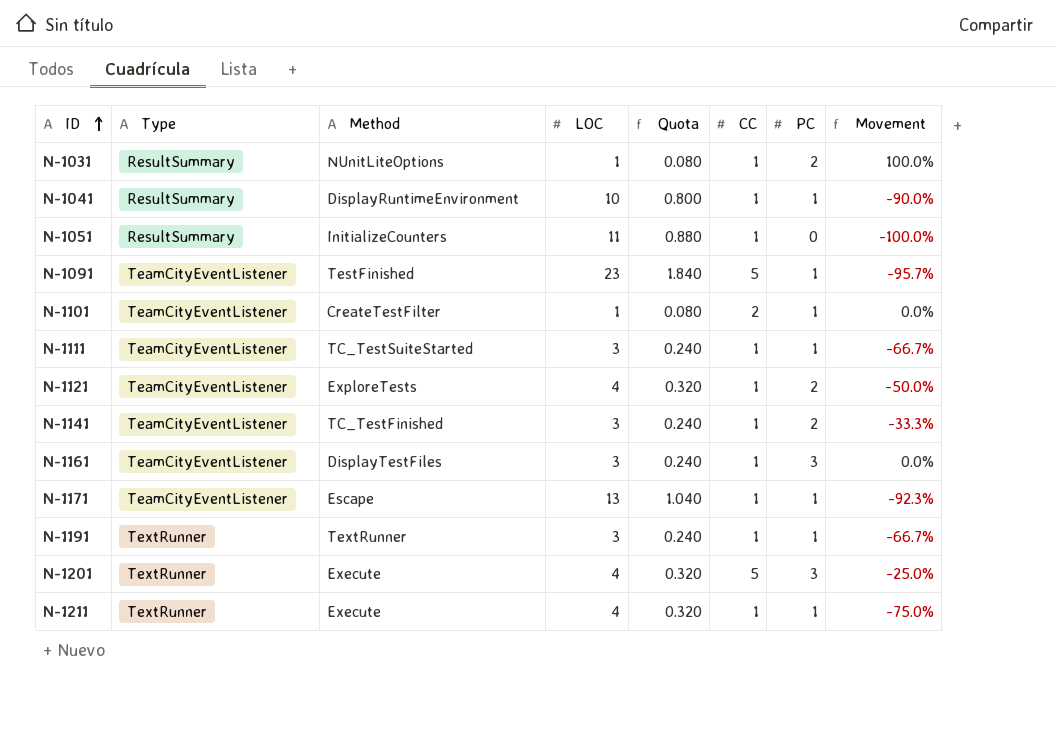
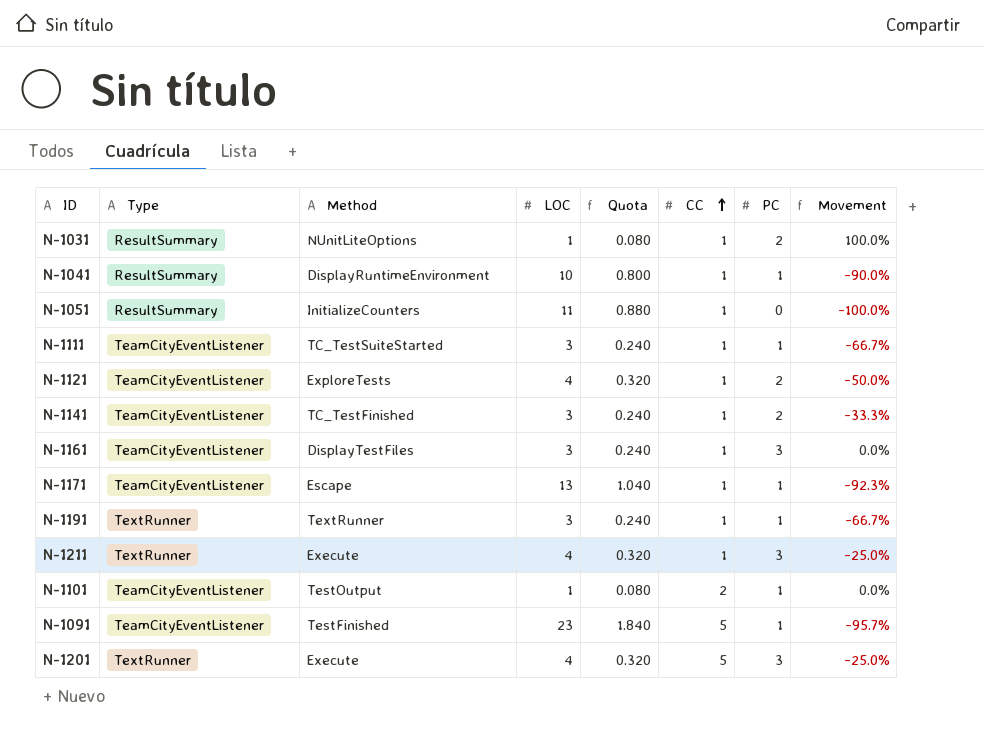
row order: ID ascending -> CC ascending
N-1211 | PC: 1 -> 3
N-1211 | Movement: -75.0% -> -25.0%
N-1101 | Method: CreateTestFilter -> TestOutput

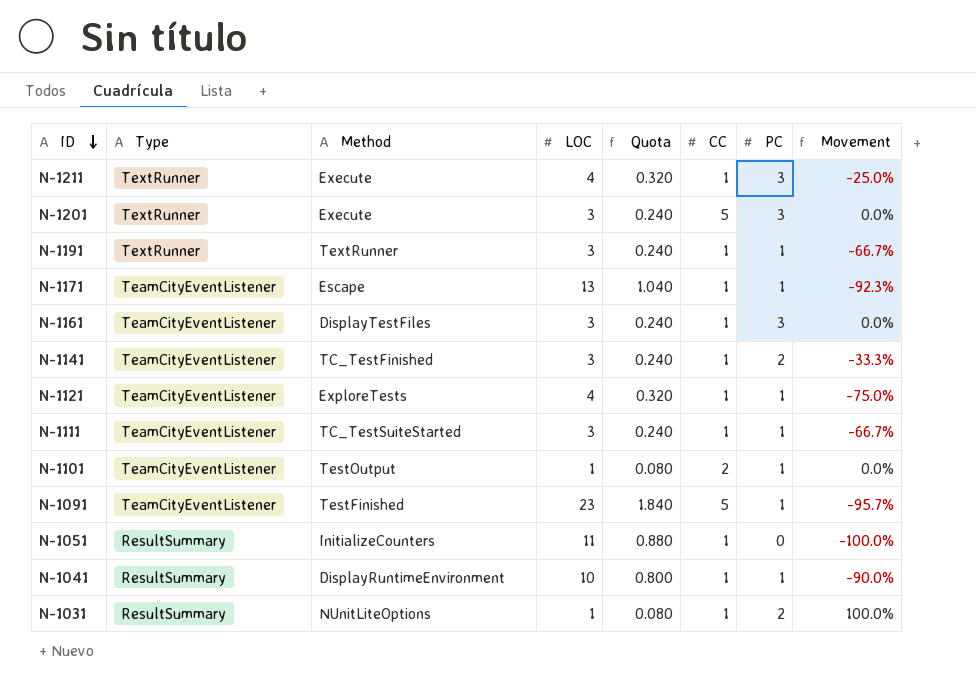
row order: CC ascending -> ID descending
N-1201 | LOC: 4 -> 3
N-1201 | Quota: 0.320 -> 0.240
N-1201 | Movement: -25.0% -> 0.0%
N-1121 | PC: 2 -> 1
N-1121 | Movement: -50.0% -> -75.0%

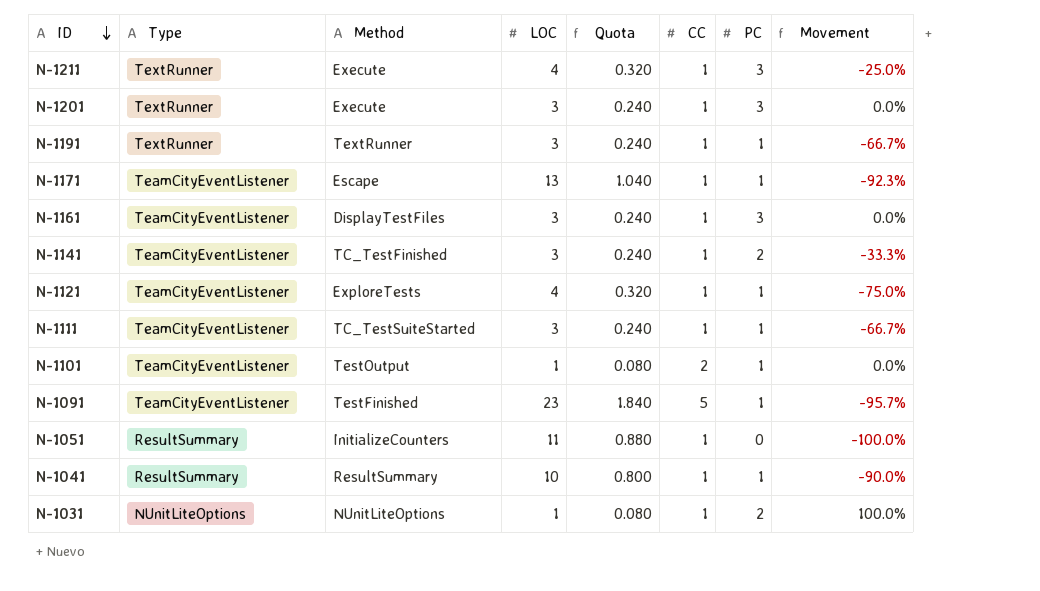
N-1201 | CC: 5 -> 1
N-1041 | Method: DisplayRuntimeEnvironment -> ResultSummary
N-1031 | Type: ResultSummary -> NUnitLiteOptions

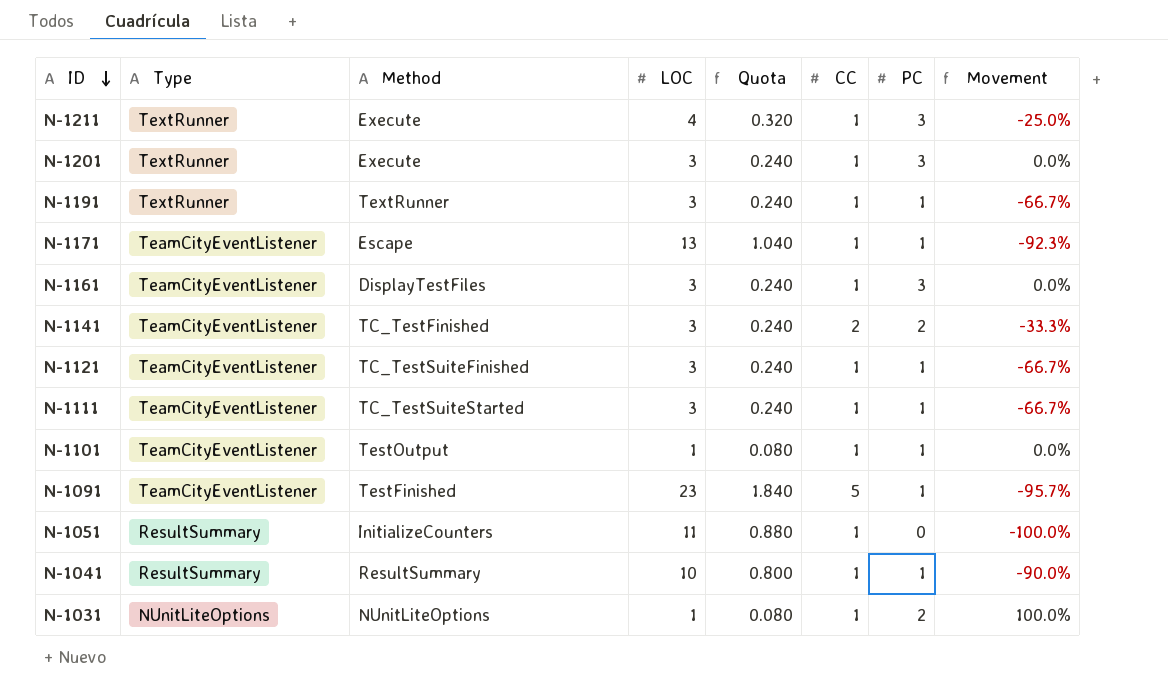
N-1141 | CC: 1 -> 2
N-1121 | Method: ExploreTests -> TC_TestSuiteFinished
N-1121 | LOC: 4 -> 3
N-1121 | Quota: 0.320 -> 0.240
N-1121 | Movement: -75.0% -> -66.7%
N-1101 | CC: 2 -> 1

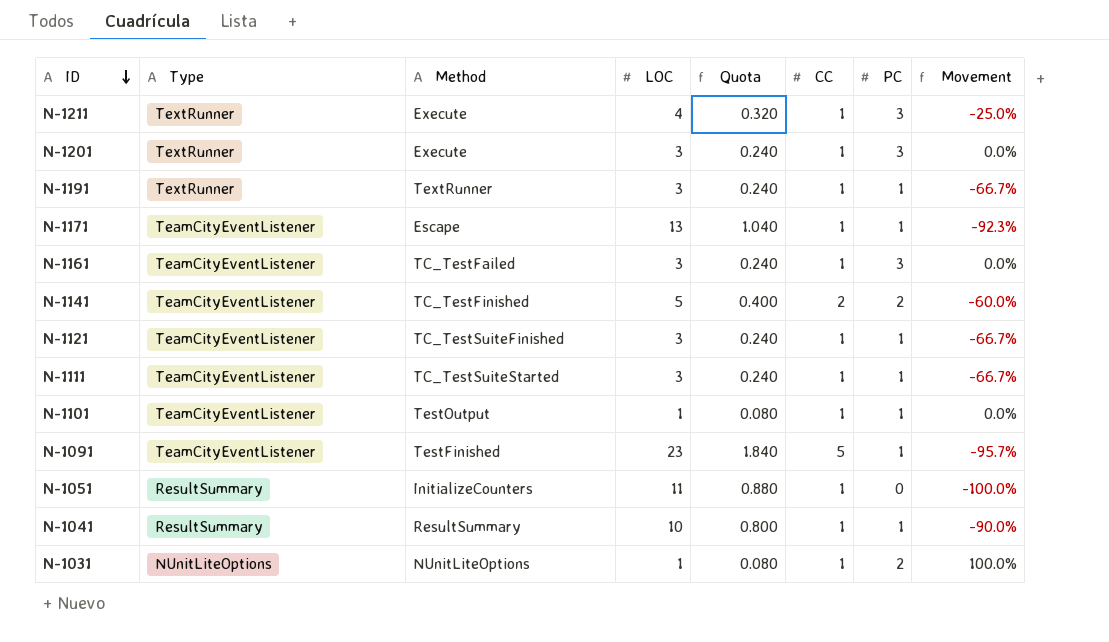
N-1161 | Method: DisplayTestFiles -> TC_TestFailed
N-1141 | LOC: 3 -> 5
N-1141 | Quota: 0.240 -> 0.400
N-1141 | Movement: -33.3% -> -60.0%

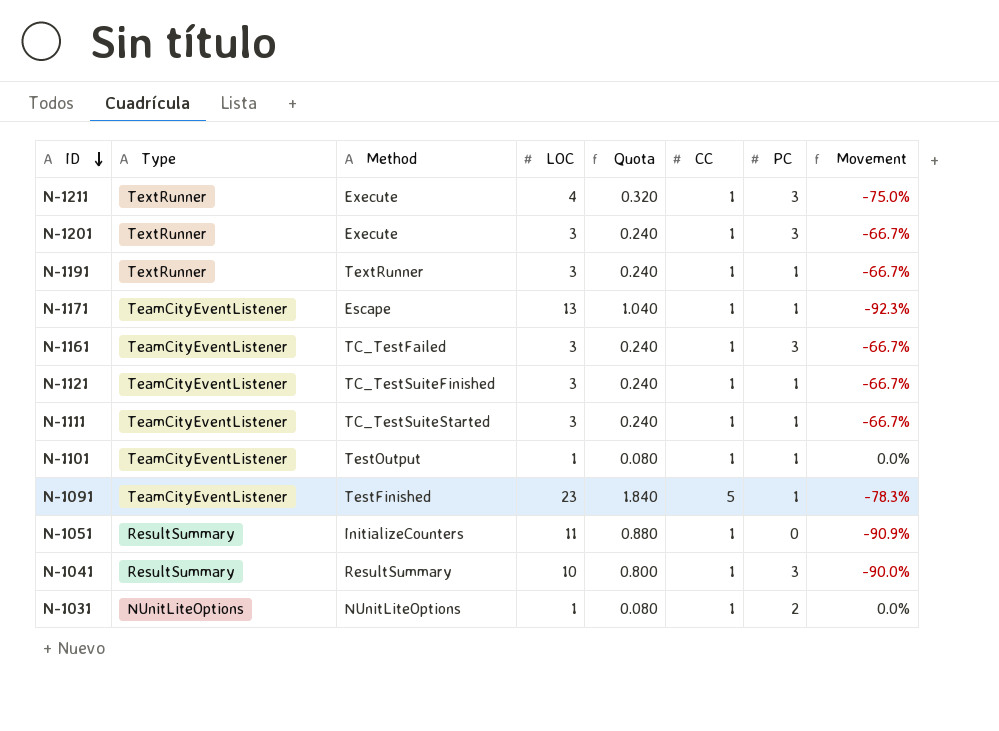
column Movement | formula: ([PC] - [LOC]) / [LOC] -> ([CC] - [LOC]) / [LOC]
row N-1141: TeamCityEventListener | TC_TestFinished | 5 | 0.400 | 2 | 2 | -60.0% -> none
N-1041 | PC: 1 -> 3

